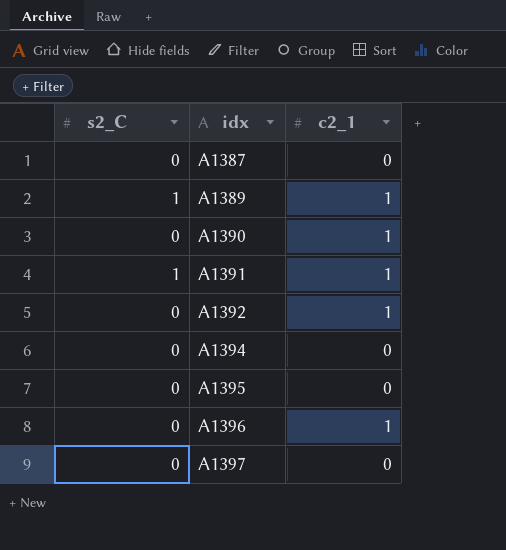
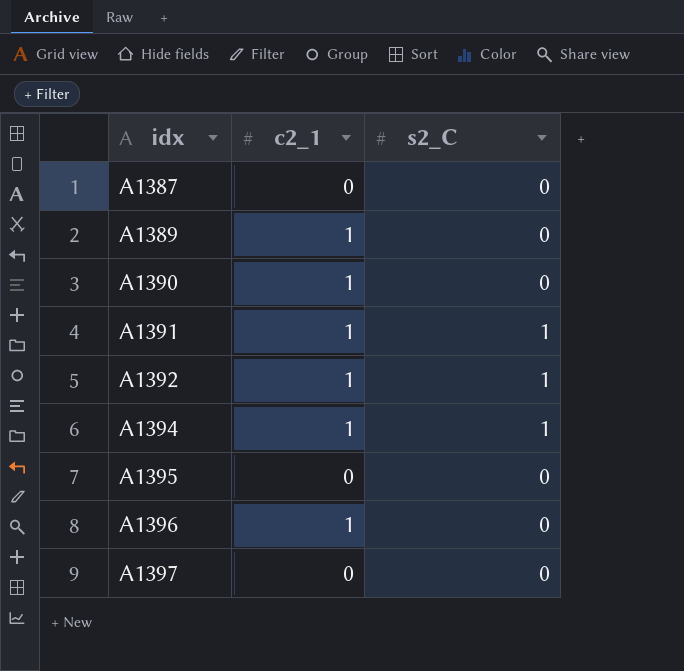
column s2_C | position: 1 -> 3
A1389 | s2_C: 1 -> 0
A1392 | s2_C: 0 -> 1
A1394 | c2_1: 0 -> 1
A1394 | s2_C: 0 -> 1

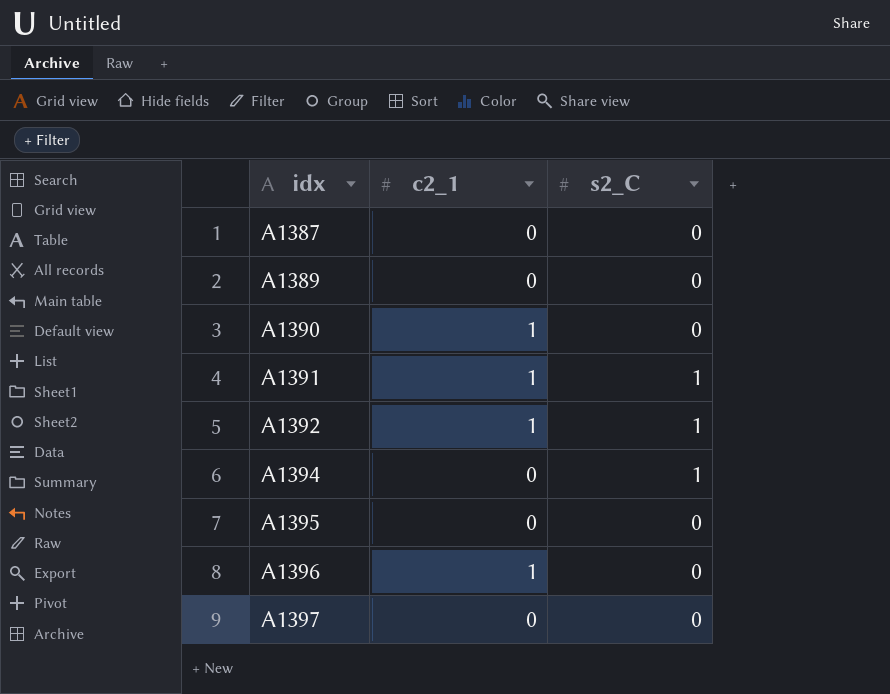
A1389 | c2_1: 1 -> 0
A1394 | c2_1: 1 -> 0

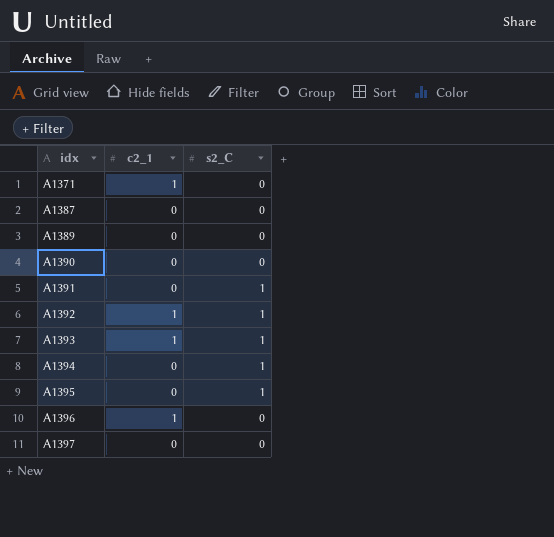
row A1371: none -> 1 | 0
A1390 | c2_1: 1 -> 0
A1391 | c2_1: 1 -> 0
row A1393: none -> 1 | 1
A1395 | s2_C: 0 -> 1

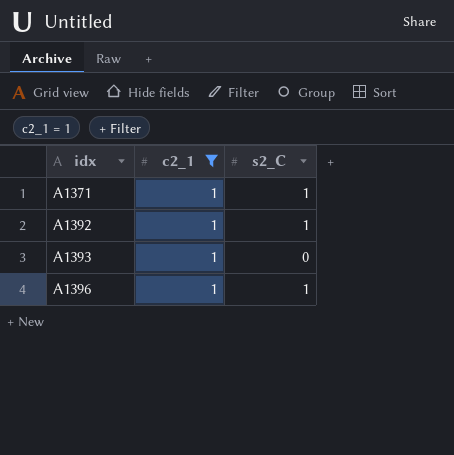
filter: none -> c2_1 = 1
A1371 | s2_C: 0 -> 1
A1393 | s2_C: 1 -> 0
A1396 | s2_C: 0 -> 1

